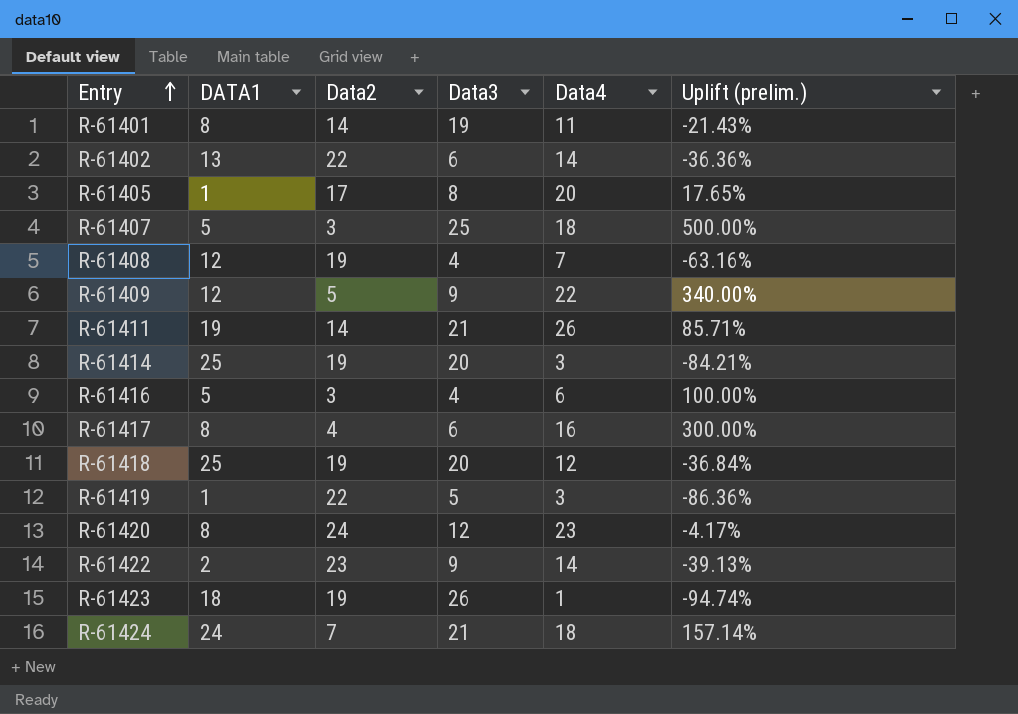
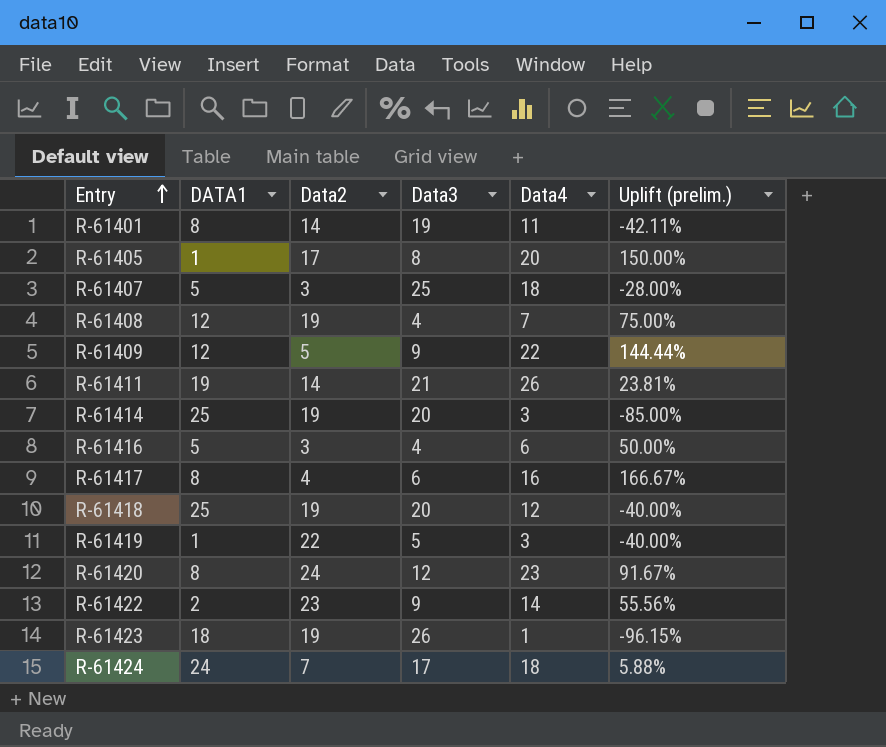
column Uplift (prelim.) | formula: ([Data4] - [Data2]) / [Data2] -> ([Data4] - [Data3]) / [Data3]
row R-61402: 13 | 22 | 6 | 14 | -36.36% -> none
R-61424 | Data3: 21 -> 17

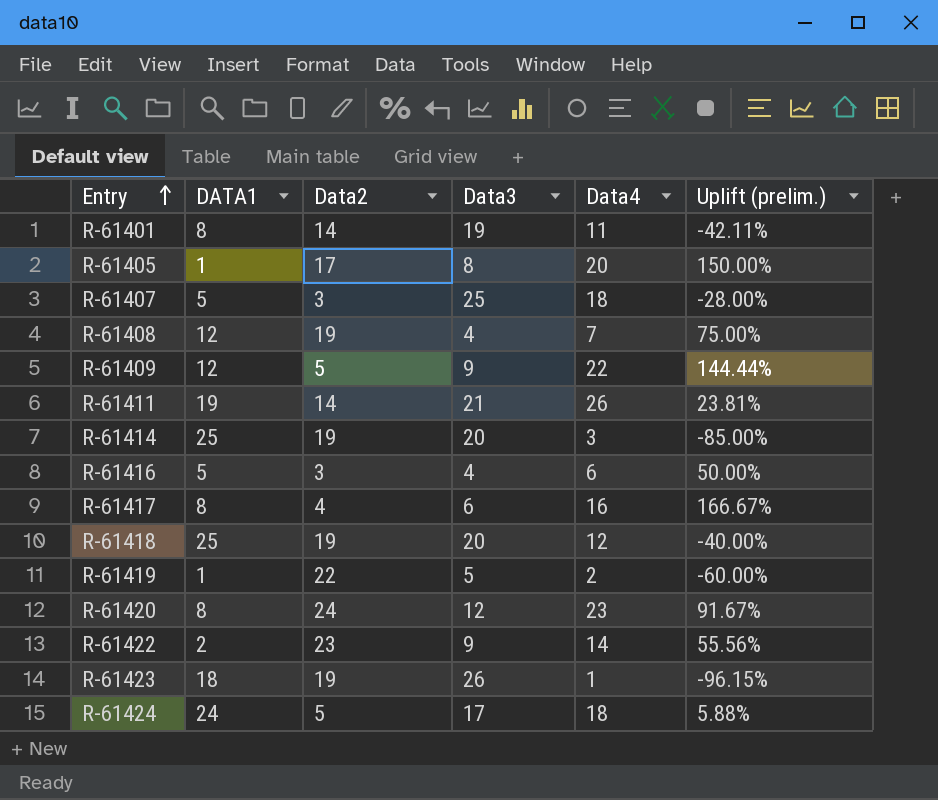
R-61419 | Data4: 3 -> 2
R-61419 | Uplift (prelim.): -40.00% -> -60.00%
R-61424 | Data2: 7 -> 5

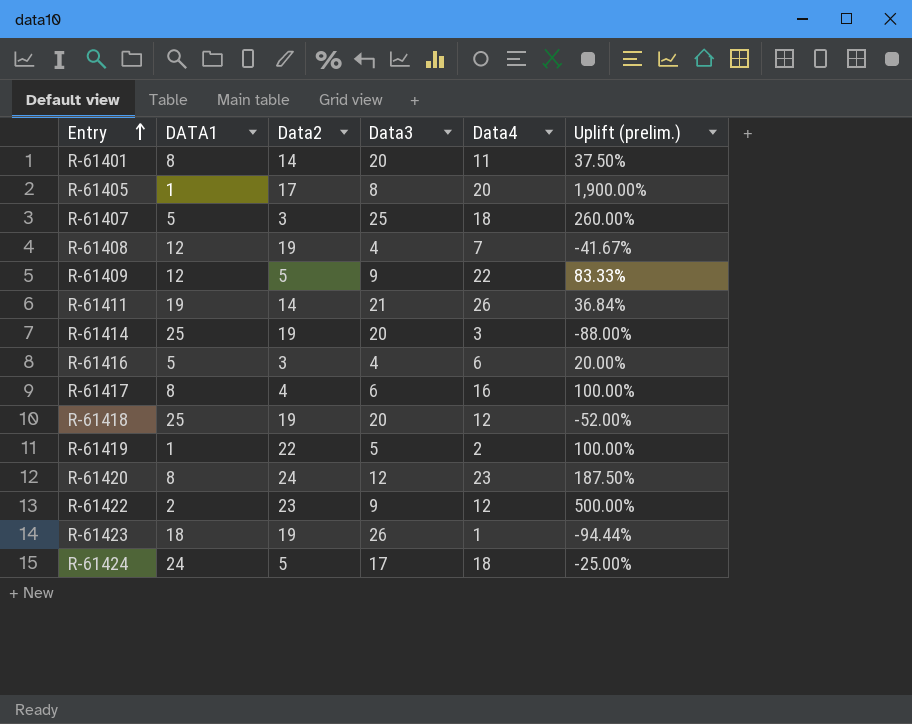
column Uplift (prelim.) | formula: ([Data4] - [Data3]) / [Data3] -> ([Data4] - [DATA1]) / [DATA1]
R-61401 | Data3: 19 -> 20
R-61422 | Data4: 14 -> 12

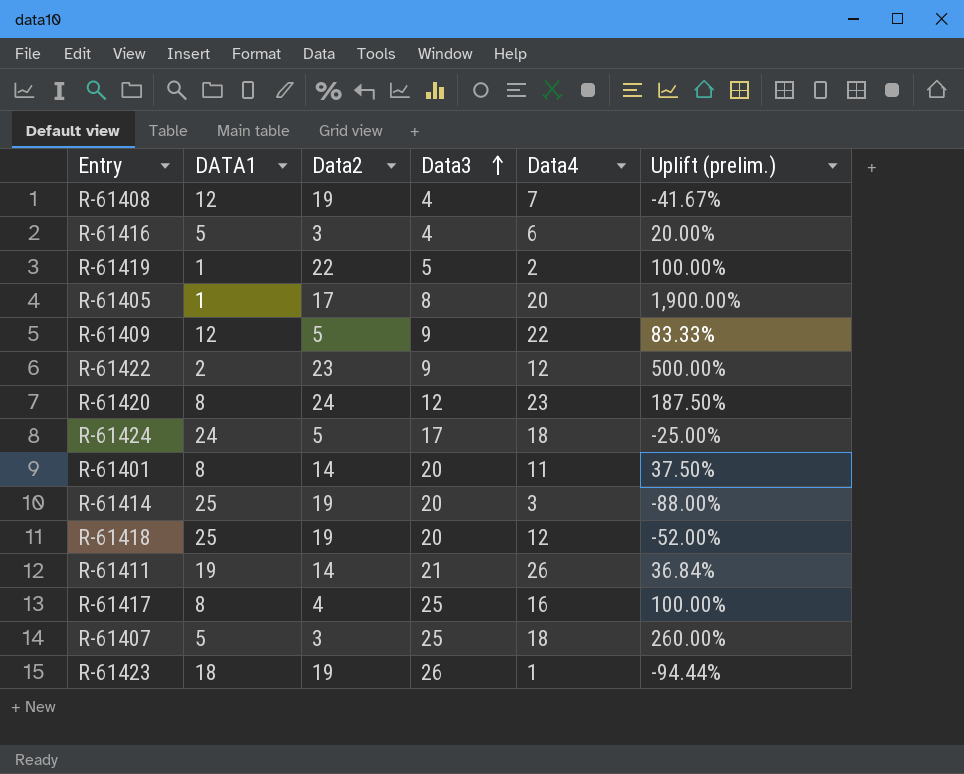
row order: Entry ascending -> Data3 ascending
R-61417 | Data3: 6 -> 25

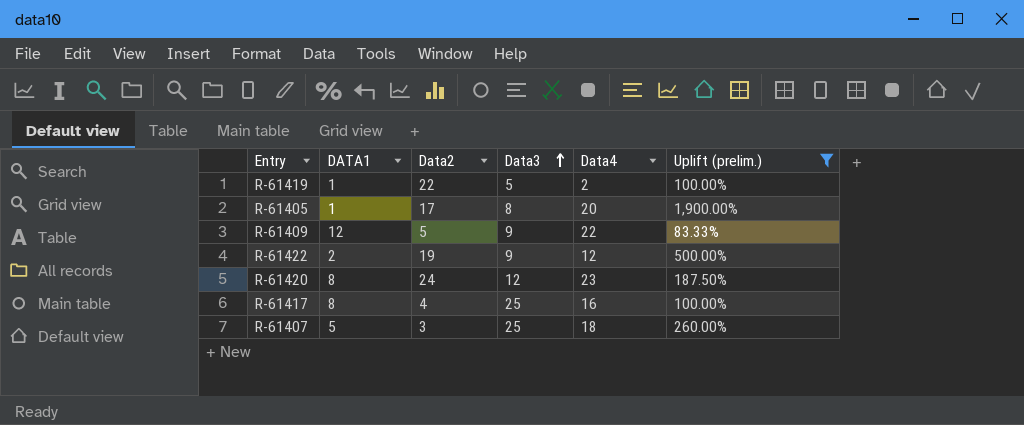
filter: none -> Uplift (prelim.) >= 83.33%
R-61422 | Data2: 23 -> 19

